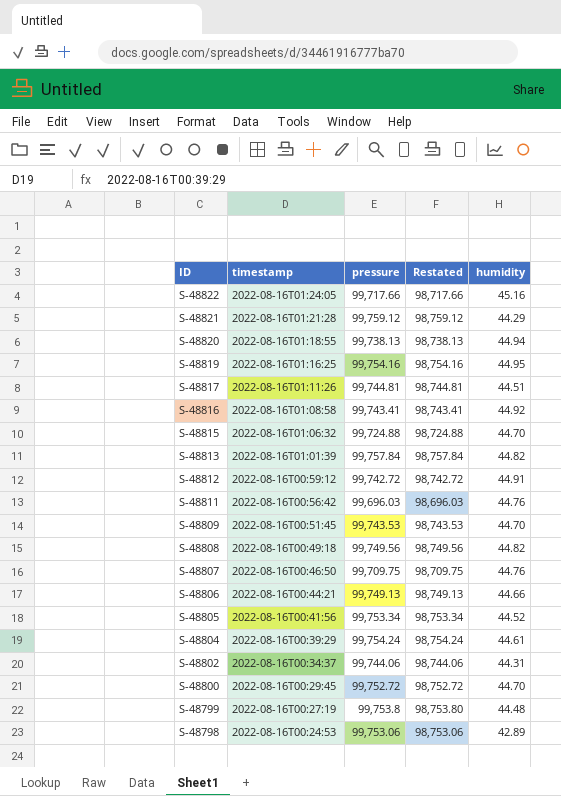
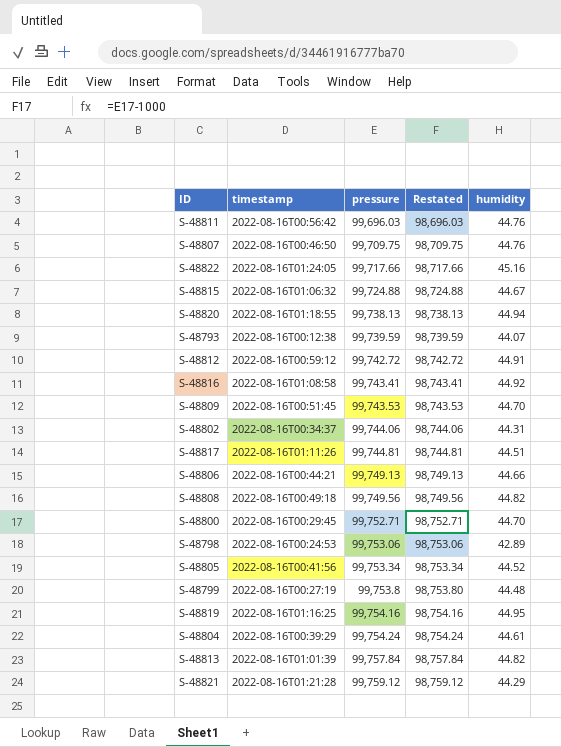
row order: ID descending -> pressure ascending
S-48815 | humidity: 44.70 -> 44.67
row S-48793: none -> 2022-08-16T00:12:38 | 99,739.59 | 98,739.59 | 44.07
S-48800 | pressure: 99,752.72 -> 99,752.71
S-48800 | Restated: 98,752.72 -> 98,752.71

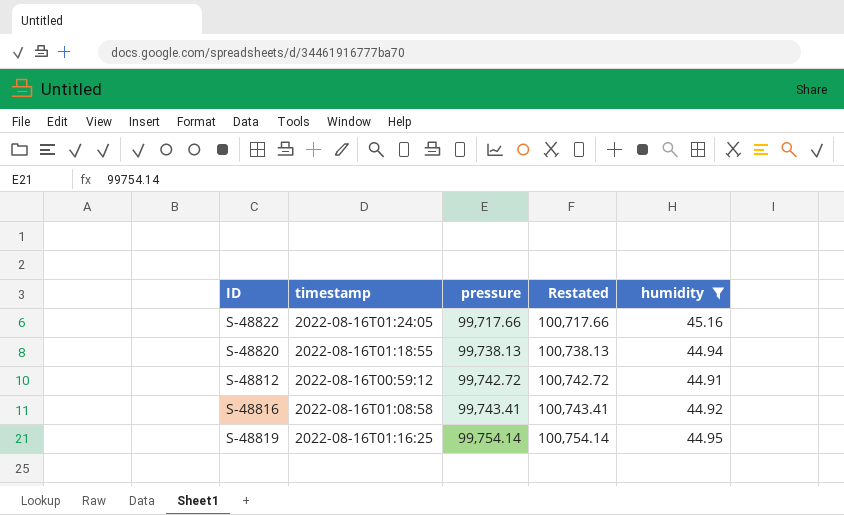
filter: none -> humidity >= 44.91
column Restated | formula: [pressure] - 1000 -> [pressure] + 1000
S-48819 | pressure: 99,754.16 -> 99,754.14

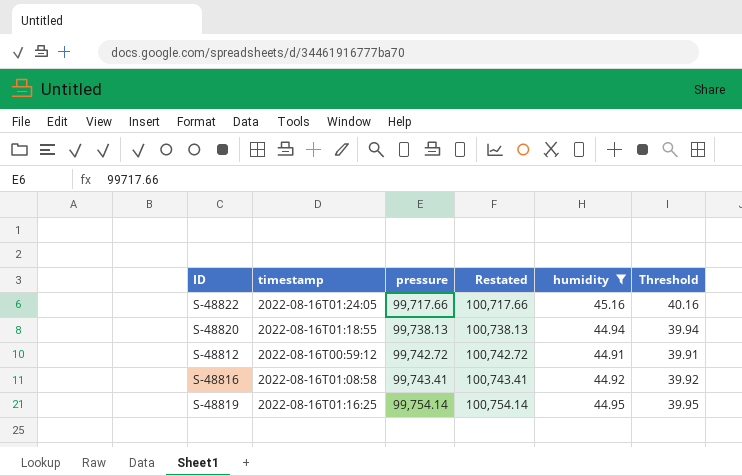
column Threshold | formula: none -> [humidity] - 5

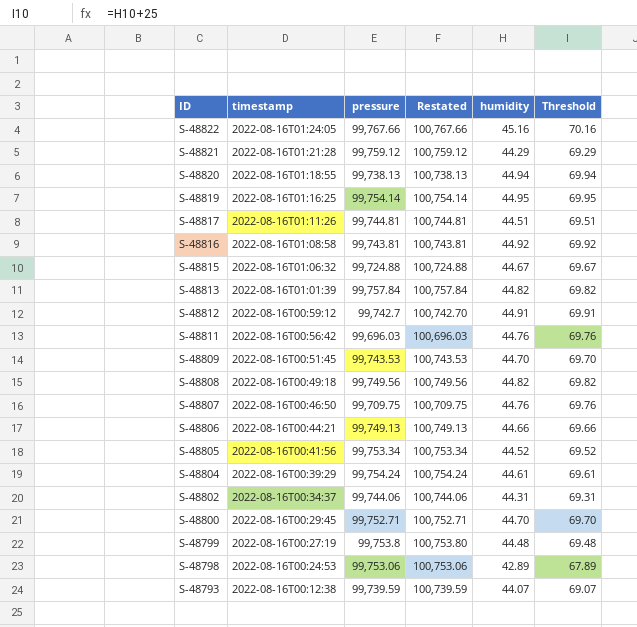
filter: humidity >= 44.91 -> none
row order: pressure ascending -> ID descending
column Threshold | formula: [humidity] - 5 -> [humidity] + 25
S-48822 | pressure: 99,717.66 -> 99,767.66
S-48822 | Restated: 100,717.66 -> 100,767.66
S-48816 | pressure: 99,743.41 -> 99,743.81
S-48816 | Restated: 100,743.41 -> 100,743.81
S-48812 | pressure: 99,742.72 -> 99,742.7
S-48812 | Restated: 100,742.72 -> 100,742.70

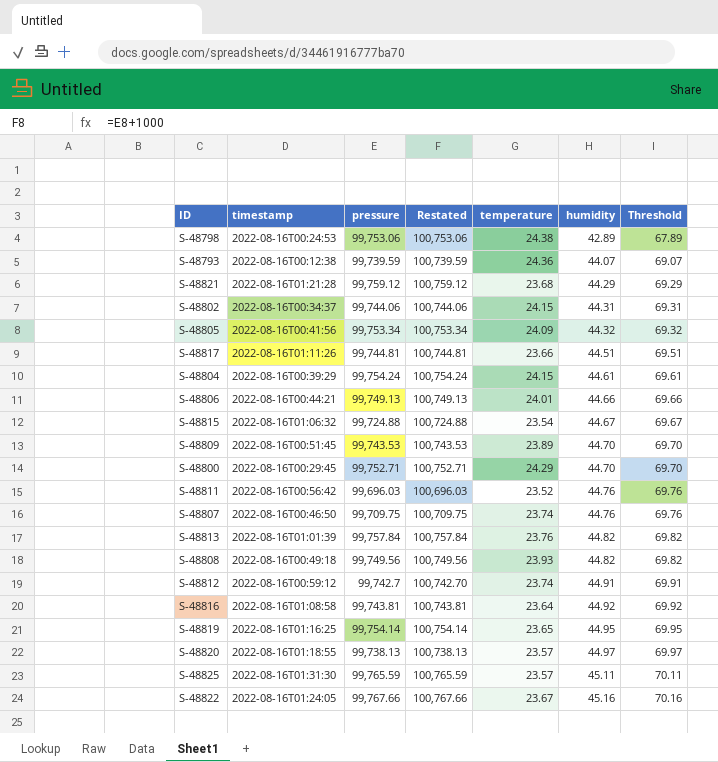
row order: ID descending -> humidity ascending
column temperature | position: none -> 5
row S-48799: 2022-08-16T00:27:19 | 99,753.8 | 100,753.80 | 44.48 | 69.48 -> none
S-48805 | humidity: 44.52 -> 44.32
S-48805 | Threshold: 69.52 -> 69.32
S-48820 | humidity: 44.94 -> 44.97
S-48820 | Threshold: 69.94 -> 69.97
row S-48825: none -> 2022-08-16T01:31:30 | 99,765.59 | 100,765.59 | 23.57 | 45.11 | 70.11

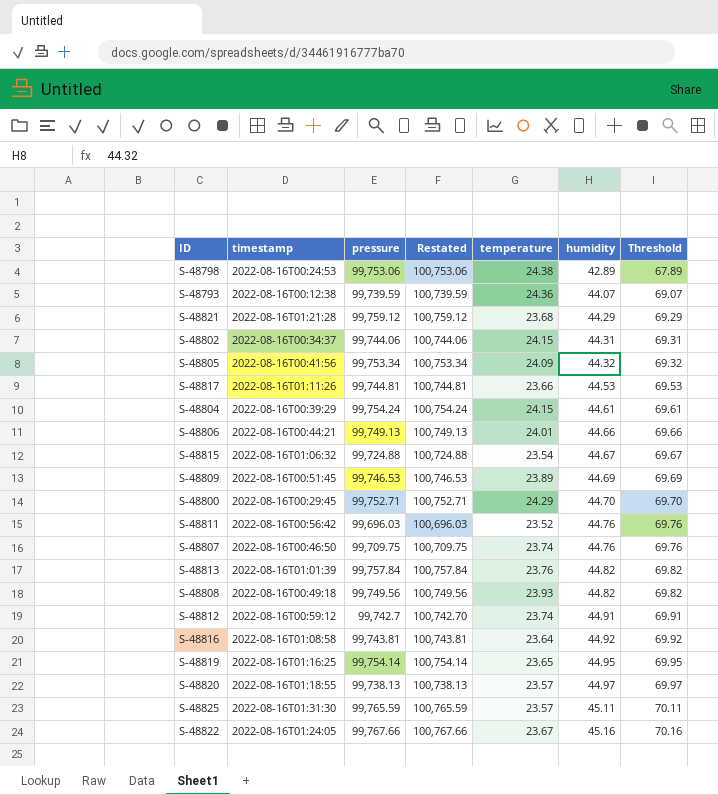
S-48817 | humidity: 44.51 -> 44.53
S-48817 | Threshold: 69.51 -> 69.53
S-48809 | pressure: 99,743.53 -> 99,746.53
S-48809 | Restated: 100,743.53 -> 100,746.53
S-48809 | humidity: 44.70 -> 44.69
S-48809 | Threshold: 69.70 -> 69.69

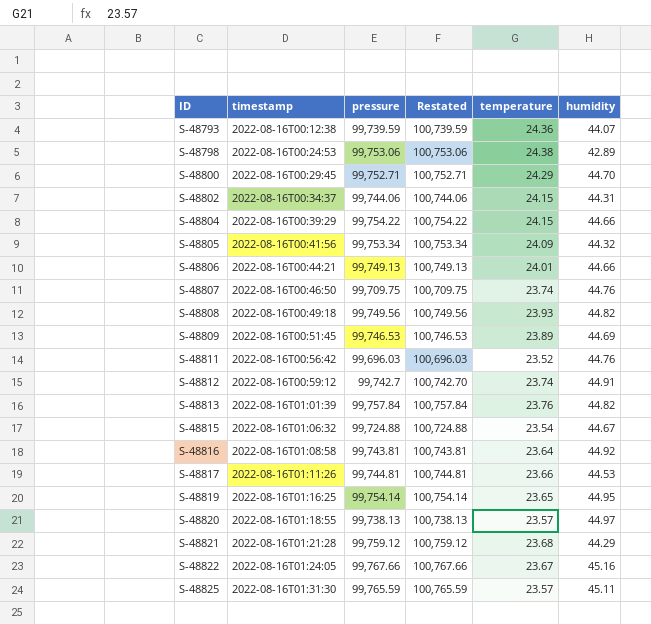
row order: humidity ascending -> ID ascending
column Threshold | formula: [humidity] + 25 -> none
S-48804 | pressure: 99,754.24 -> 99,754.22
S-48804 | Restated: 100,754.24 -> 100,754.22
S-48804 | humidity: 44.61 -> 44.66

